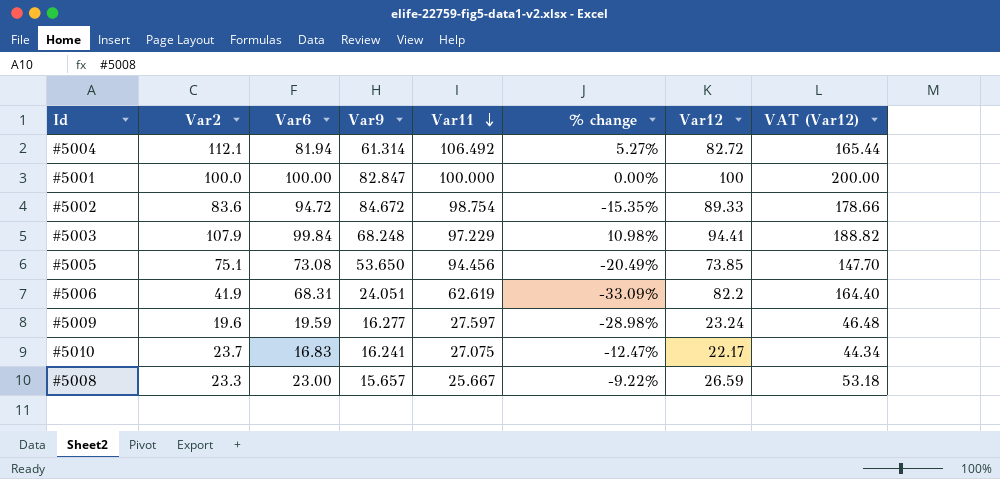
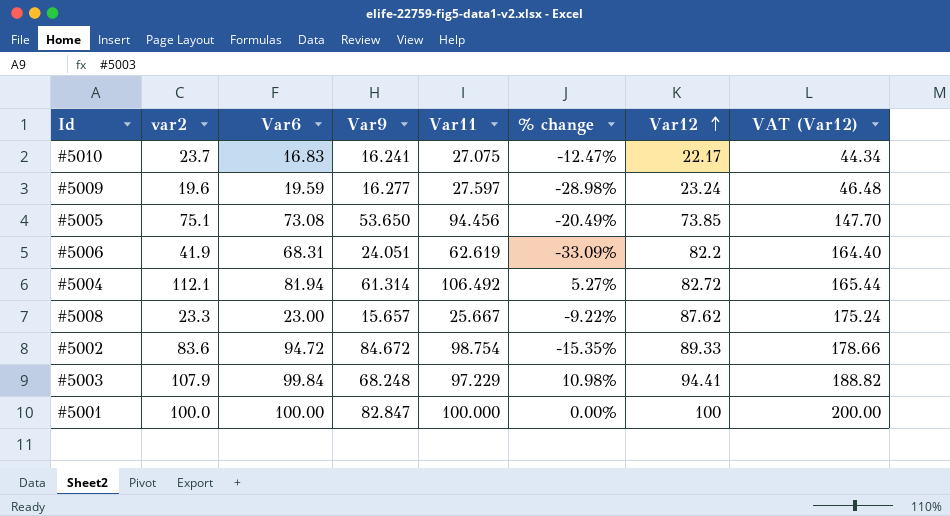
row order: Var11 descending -> Var12 ascending
column name: Var2 -> var2
#5008 | Var12: 26.59 -> 87.62
#5008 | VAT (Var12): 53.18 -> 175.24

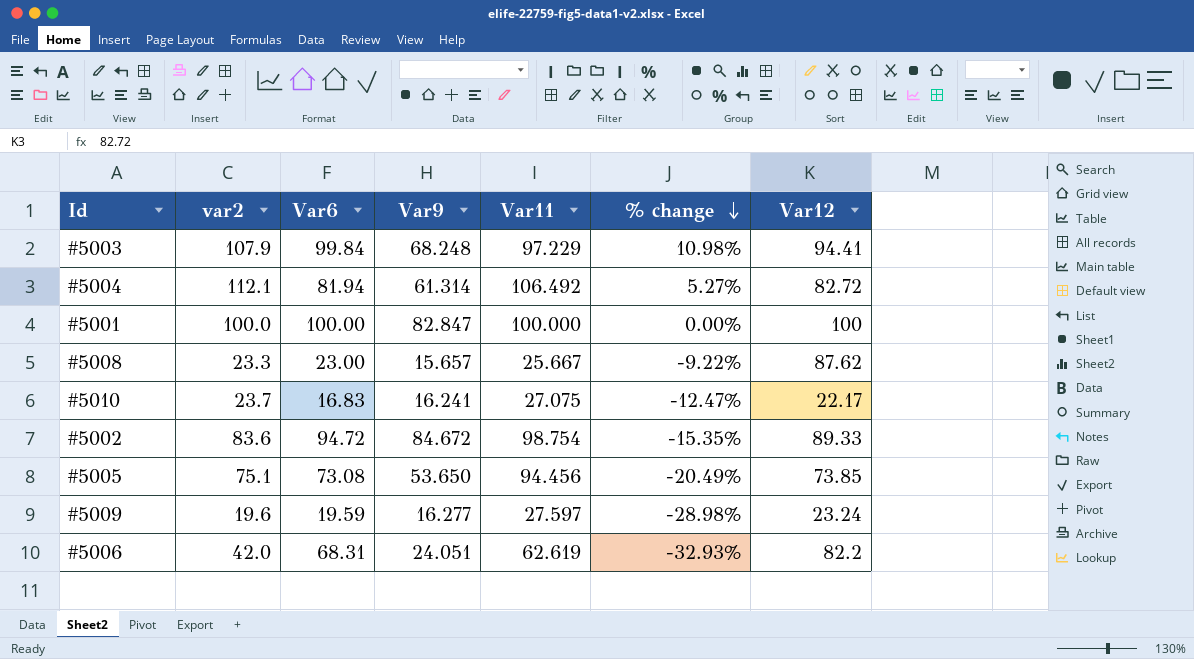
row order: Var12 ascending -> % change descending
column VAT (Var12) | formula: [Var12] * 2 -> none
#5006 | var2: 41.9 -> 42.0
#5006 | % change: -33.09% -> -32.93%

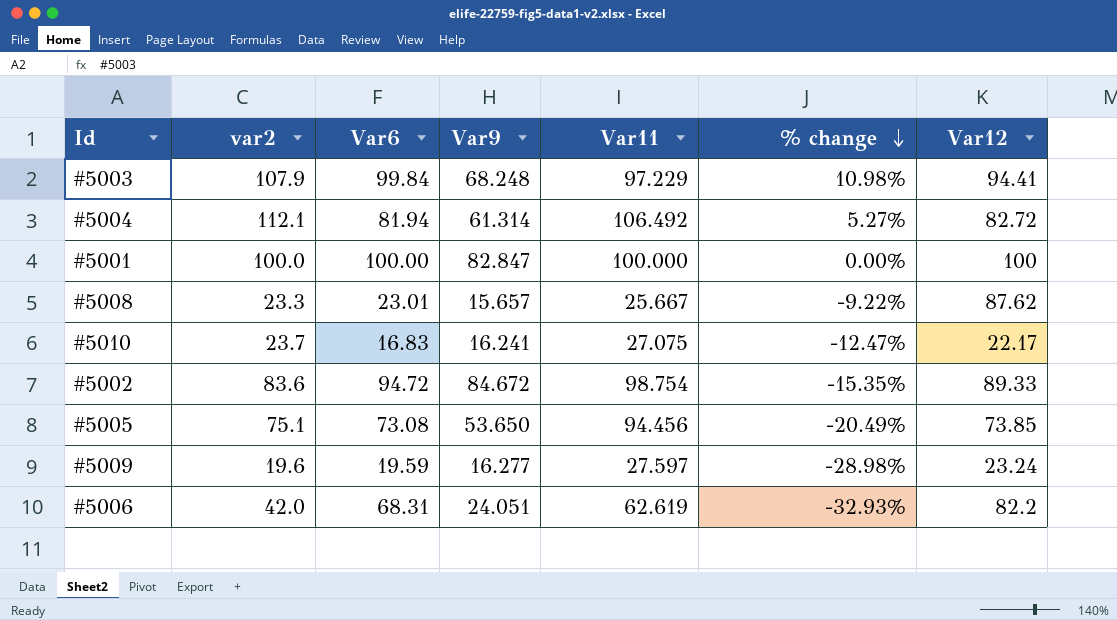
#5008 | Var6: 23.00 -> 23.01

